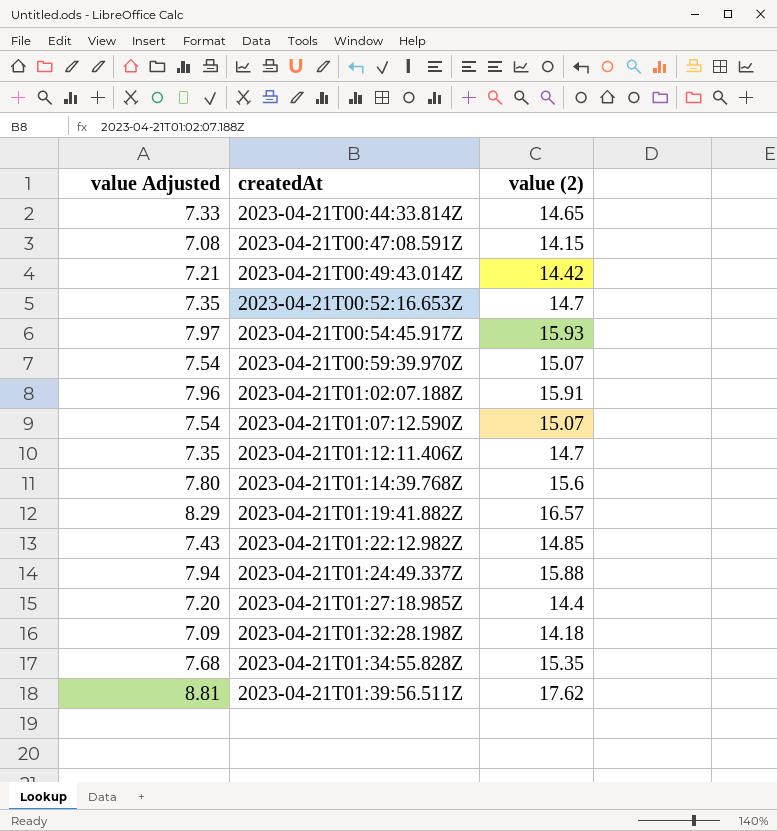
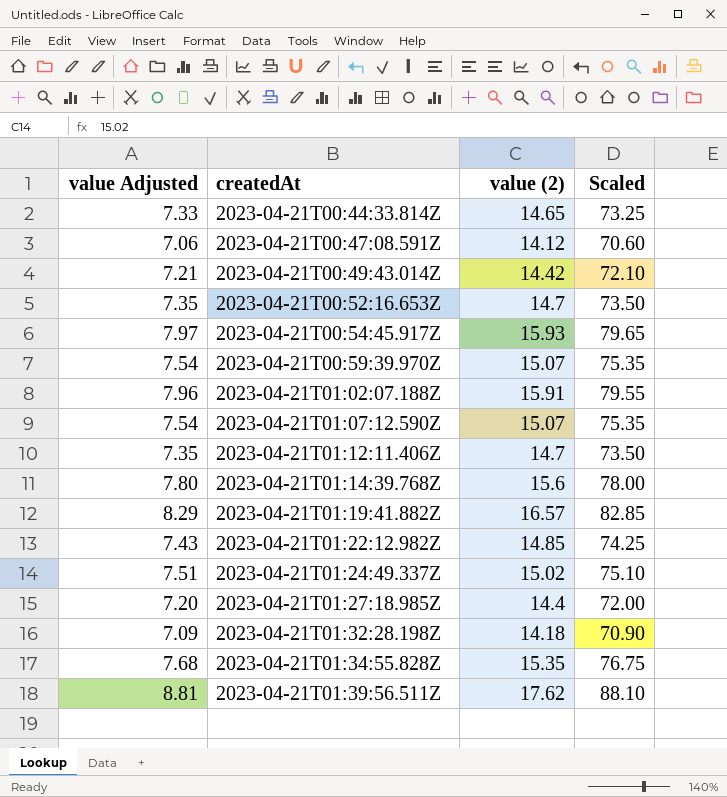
column Scaled | formula: none -> [value (2)] * 5
2023-04-21T00:47:08.591Z | value Adjusted: 7.08 -> 7.06
2023-04-21T00:47:08.591Z | value (2): 14.15 -> 14.12
2023-04-21T01:24:49.337Z | value Adjusted: 7.94 -> 7.51
2023-04-21T01:24:49.337Z | value (2): 15.88 -> 15.02

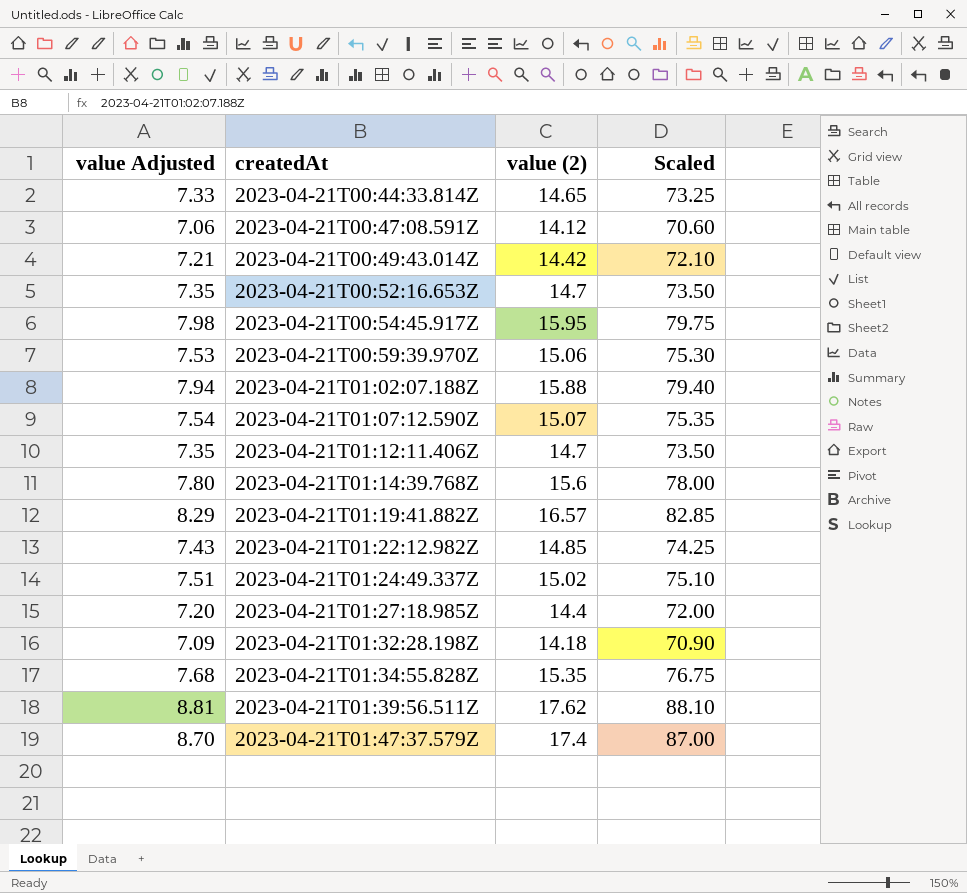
2023-04-21T00:54:45.917Z | value Adjusted: 7.97 -> 7.98
2023-04-21T00:54:45.917Z | value (2): 15.93 -> 15.95
2023-04-21T00:54:45.917Z | Scaled: 79.65 -> 79.75
2023-04-21T00:59:39.970Z | value Adjusted: 7.54 -> 7.53
2023-04-21T00:59:39.970Z | value (2): 15.07 -> 15.06
2023-04-21T00:59:39.970Z | Scaled: 75.35 -> 75.30
2023-04-21T01:02:07.188Z | value Adjusted: 7.96 -> 7.94
2023-04-21T01:02:07.188Z | value (2): 15.91 -> 15.88
2023-04-21T01:02:07.188Z | Scaled: 79.55 -> 79.40
row 2023-04-21T01:47:37.579Z: none -> 8.70 | 17.4 | 87.00

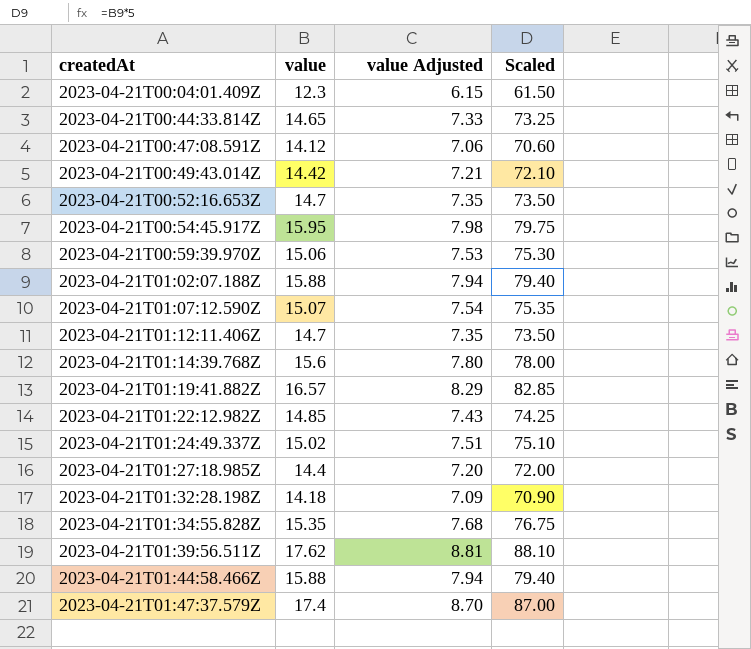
column name: value (2) -> value
column value Adjusted | position: 1 -> 3
row 2023-04-21T00:04:01.409Z: none -> 12.3 | 6.15 | 61.50
row 2023-04-21T01:44:58.466Z: none -> 15.88 | 7.94 | 79.40

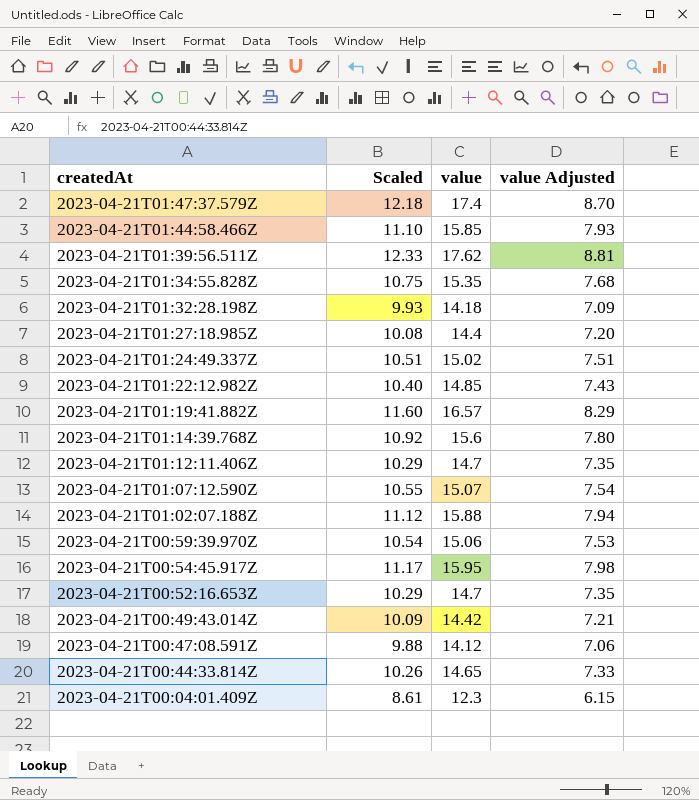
row order: createdAt ascending -> createdAt descending
column Scaled | formula: [value] * 5 -> [value] * 0.7
column Scaled | position: 4 -> 2
2023-04-21T01:44:58.466Z | value: 15.88 -> 15.85
2023-04-21T01:44:58.466Z | value Adjusted: 7.94 -> 7.93

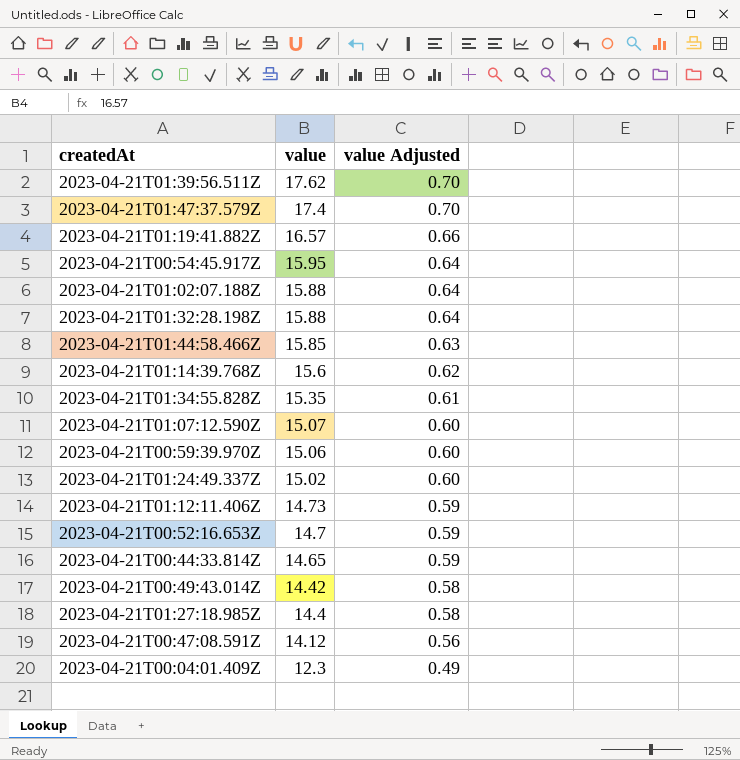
row order: createdAt descending -> value descending
column Scaled | formula: [value] * 0.7 -> none
column value Adjusted | formula: [value] * 0.5 -> [value] * 0.04
row 2023-04-21T01:22:12.982Z: 10.40 | 14.85 | 7.43 -> none
2023-04-21T01:32:28.198Z | value: 14.18 -> 15.88
2023-04-21T01:12:11.406Z | value: 14.7 -> 14.73

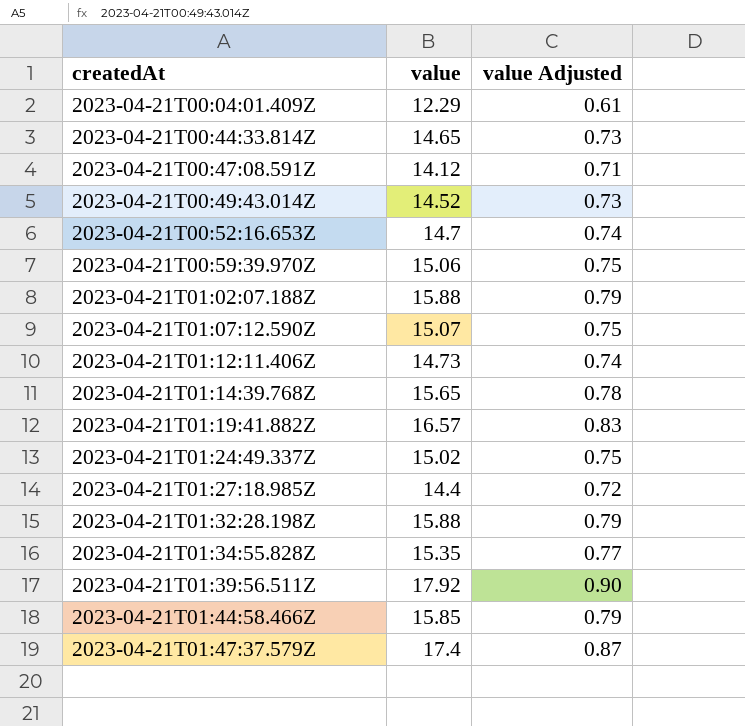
row order: value descending -> createdAt ascending
column value Adjusted | formula: [value] * 0.04 -> [value] * 0.05
row 2023-04-21T00:54:45.917Z: 15.95 | 0.64 -> none
2023-04-21T00:04:01.409Z | value: 12.3 -> 12.29
2023-04-21T00:49:43.014Z | value: 14.42 -> 14.52
2023-04-21T01:14:39.768Z | value: 15.6 -> 15.65
2023-04-21T01:39:56.511Z | value: 17.62 -> 17.92

